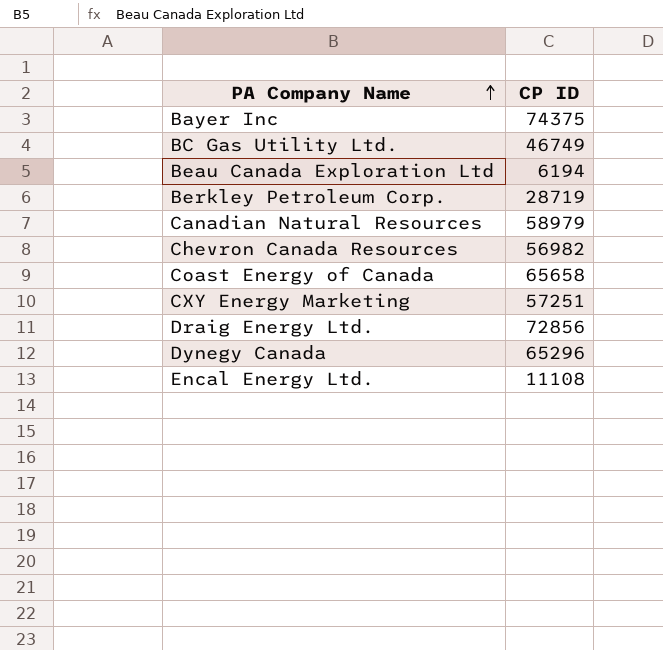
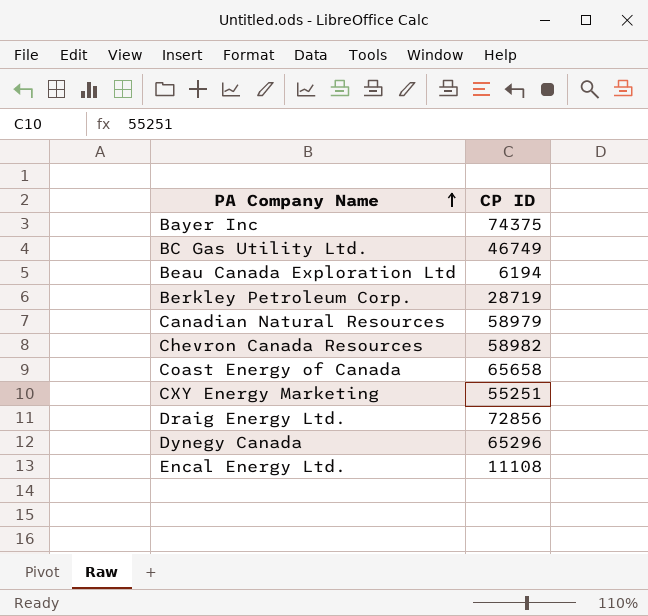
Chevron Canada Resources | CP ID: 56982 -> 58982
CXY Energy Marketing | CP ID: 57251 -> 55251

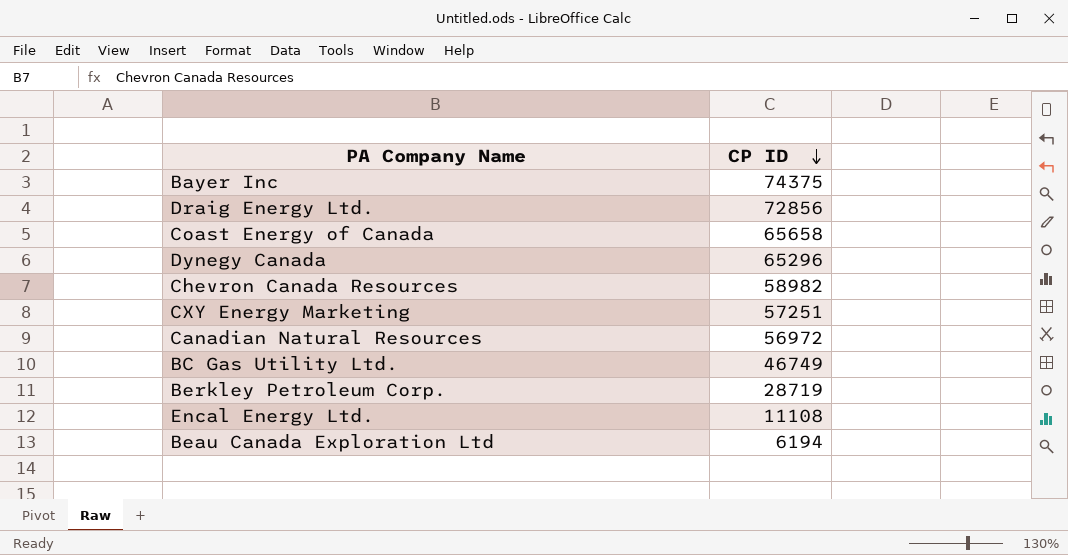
row order: PA Company Name ascending -> CP ID descending
CXY Energy Marketing | CP ID: 55251 -> 57251
Canadian Natural Resources | CP ID: 58979 -> 56972

